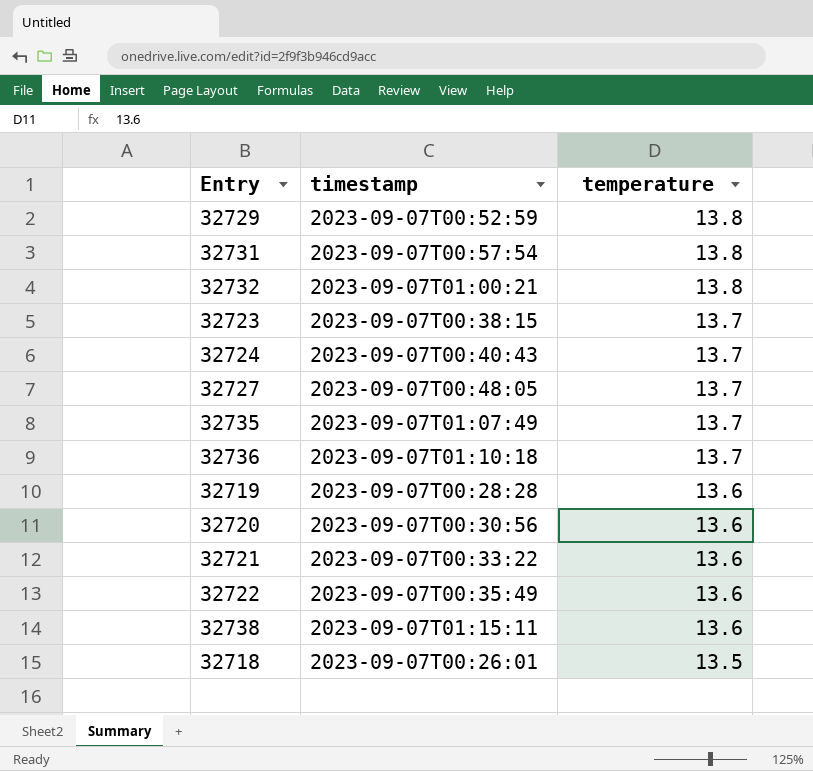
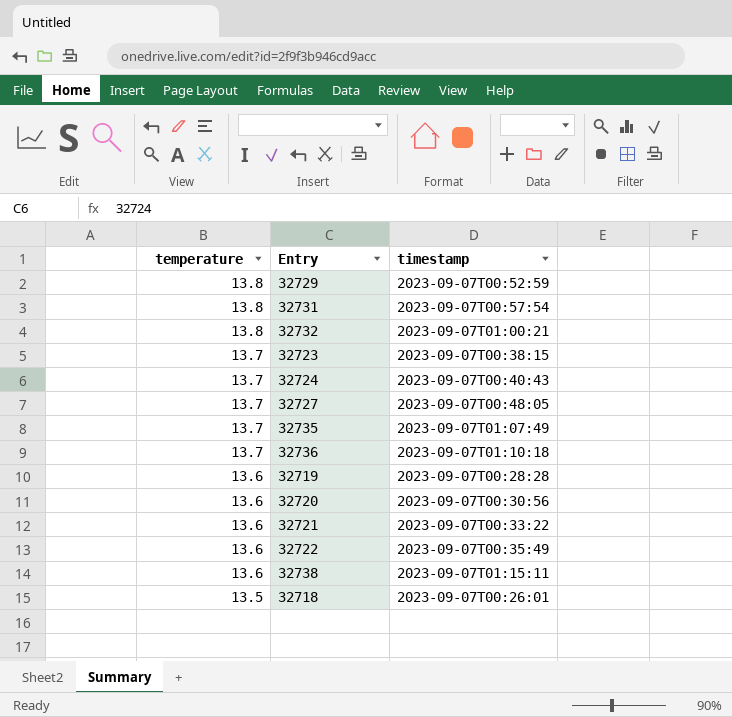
column temperature | position: 3 -> 1

